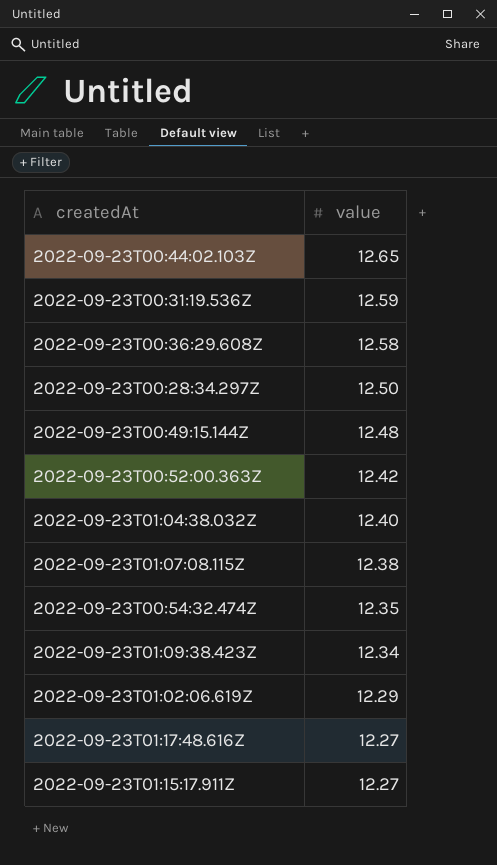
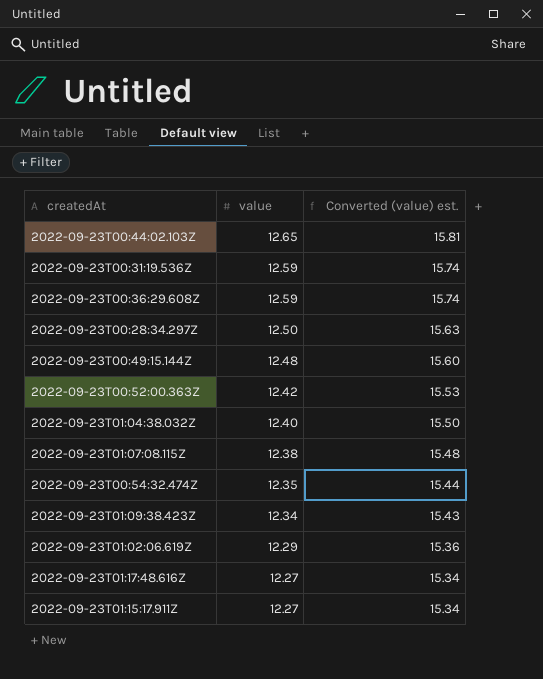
column Converted (value) est. | formula: none -> [value] * 1.25
2022-09-23T00:36:29.608Z | value: 12.58 -> 12.59

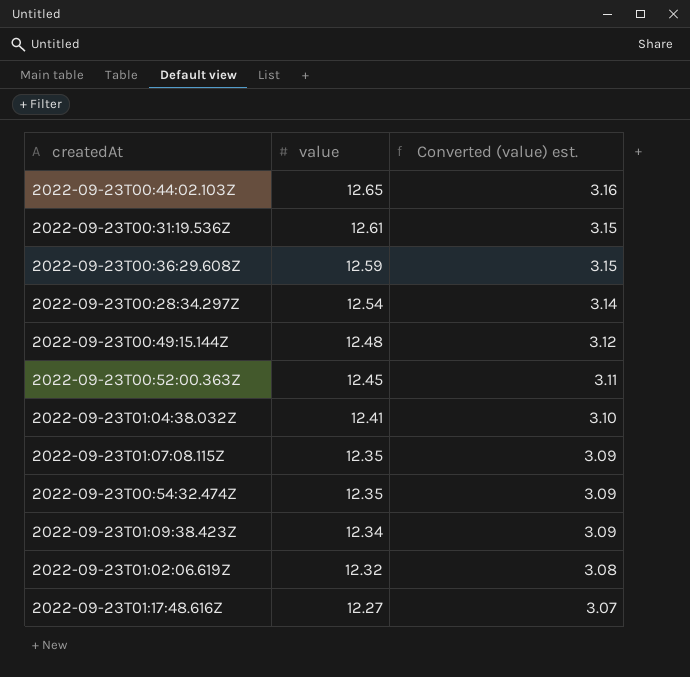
column Converted (value) est. | formula: [value] * 1.25 -> [value] * 0.25
row 2022-09-23T01:15:17.911Z: 12.27 | 15.34 -> none
2022-09-23T00:31:19.536Z | value: 12.59 -> 12.61
2022-09-23T00:28:34.297Z | value: 12.50 -> 12.54
2022-09-23T00:52:00.363Z | value: 12.42 -> 12.45
2022-09-23T01:04:38.032Z | value: 12.40 -> 12.41
2022-09-23T01:07:08.115Z | value: 12.38 -> 12.35
2022-09-23T01:02:06.619Z | value: 12.29 -> 12.32

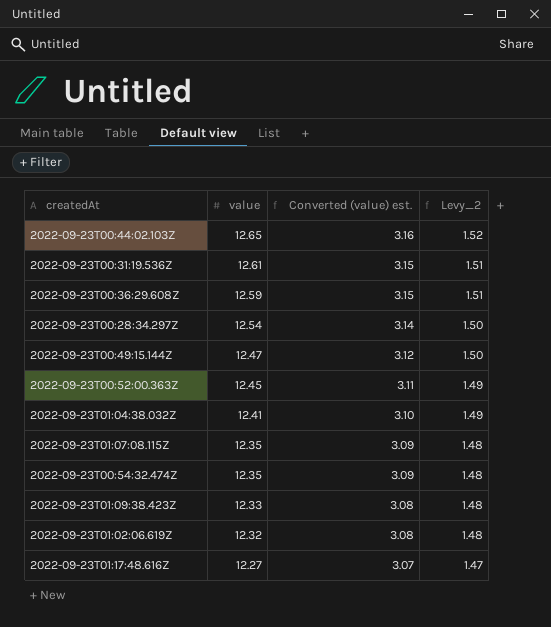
column Levy_2 | formula: none -> [value] * 0.12
2022-09-23T00:49:15.144Z | value: 12.48 -> 12.47
2022-09-23T01:09:38.423Z | value: 12.34 -> 12.33
2022-09-23T01:09:38.423Z | Converted (value) est.: 3.09 -> 3.08

